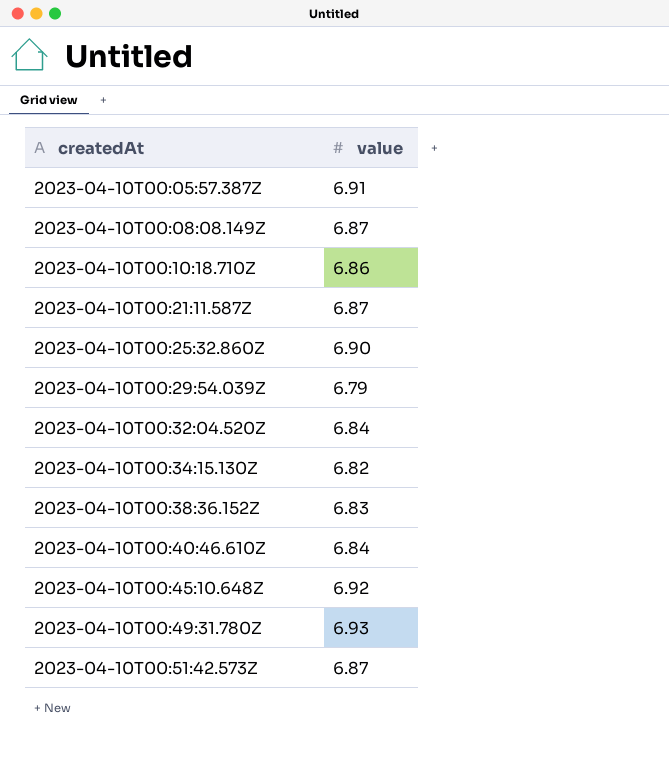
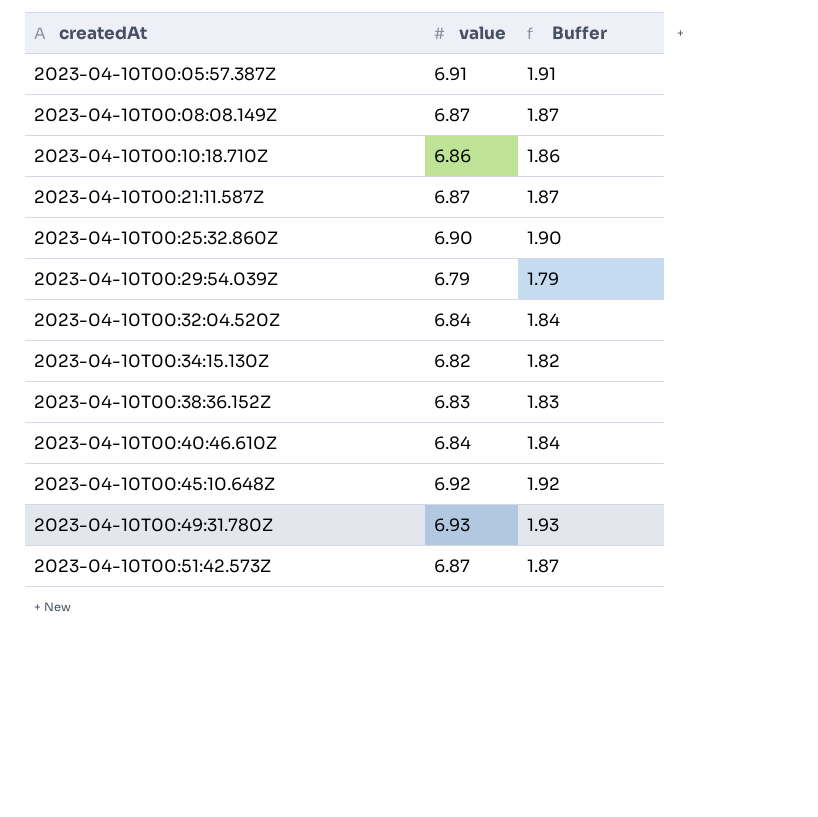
column Buffer | formula: none -> [value] - 5

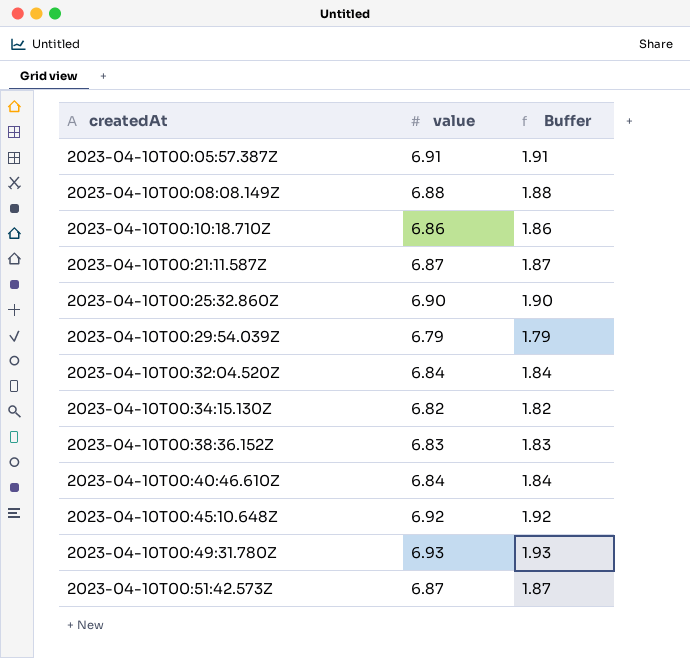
2023-04-10T00:08:08.149Z | value: 6.87 -> 6.88
2023-04-10T00:08:08.149Z | Buffer: 1.87 -> 1.88

